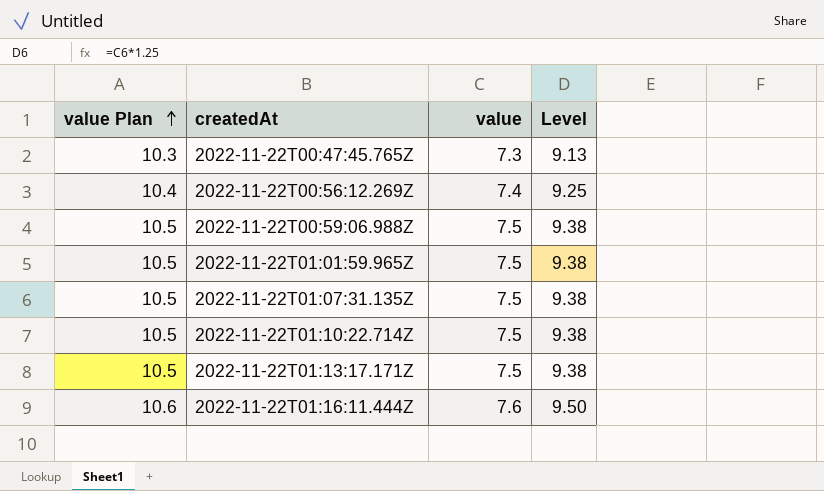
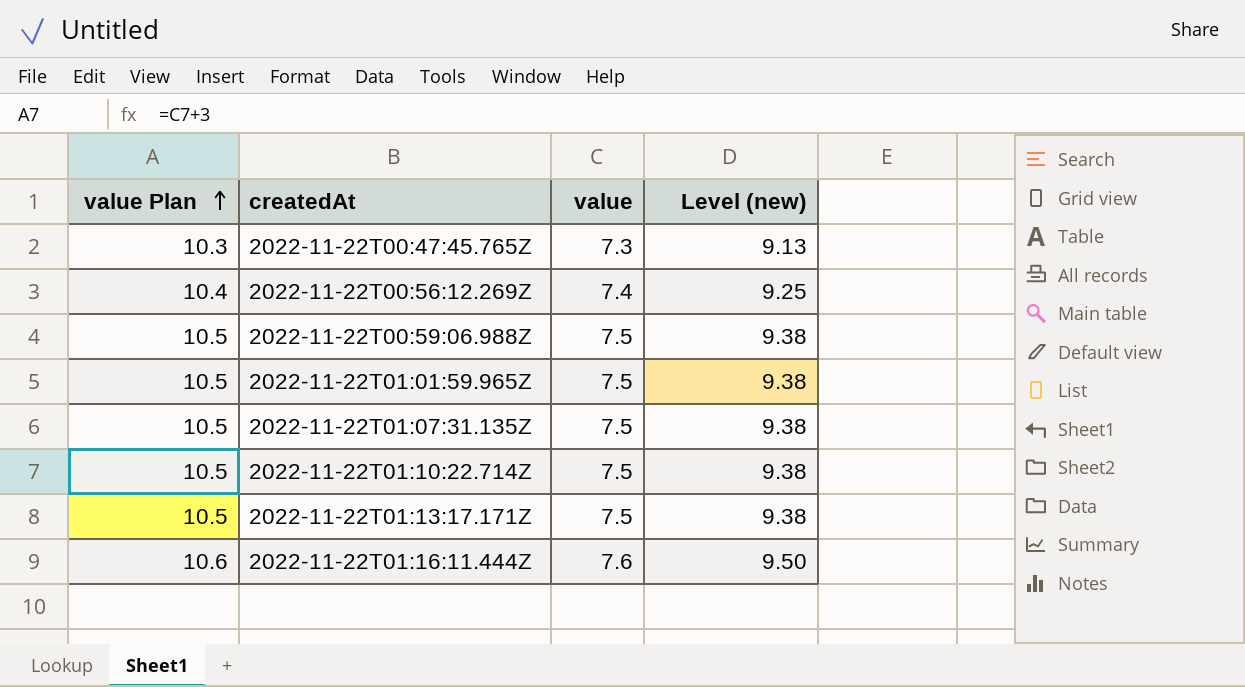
column name: Level -> Level (new)

